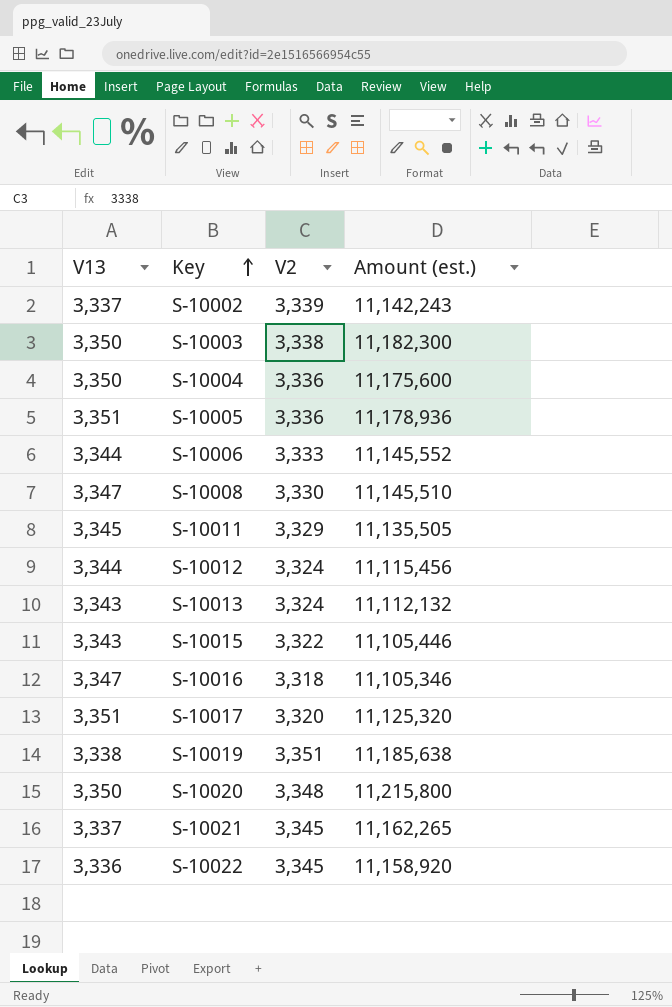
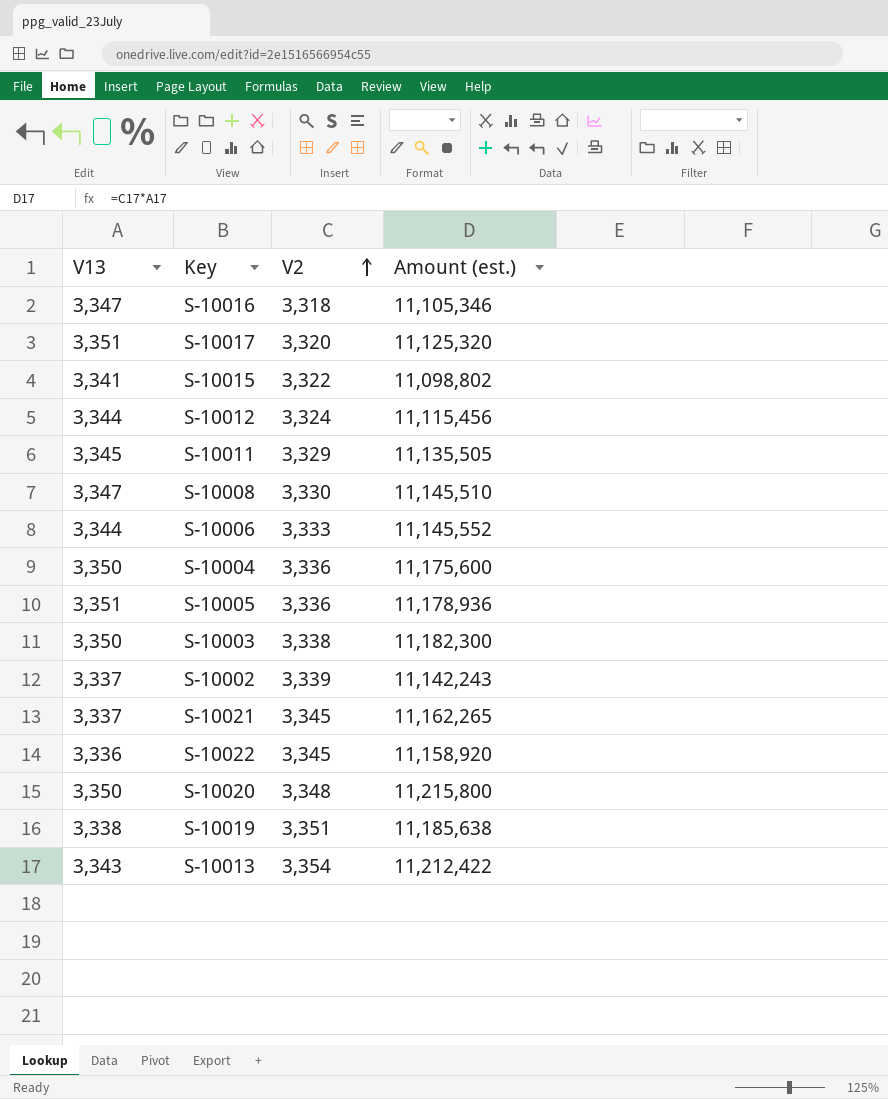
row order: Key ascending -> V2 ascending
S-10015 | V13: 3,343 -> 3,341
S-10015 | Amount (est.): 11,105,446 -> 11,098,802
S-10013 | V2: 3,324 -> 3,354
S-10013 | Amount (est.): 11,112,132 -> 11,212,422

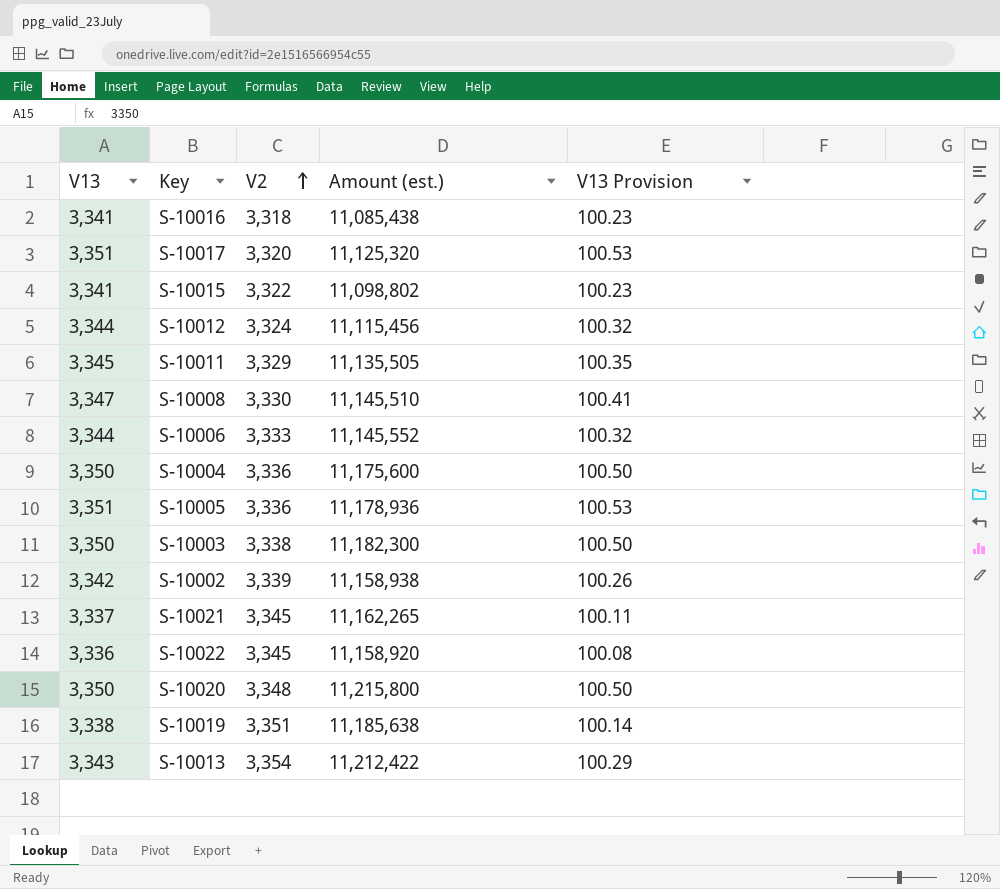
column V13 Provision | formula: none -> [V13] * 0.03
S-10016 | V13: 3,347 -> 3,341
S-10016 | Amount (est.): 11,105,346 -> 11,085,438
S-10002 | V13: 3,337 -> 3,342
S-10002 | Amount (est.): 11,142,243 -> 11,158,938

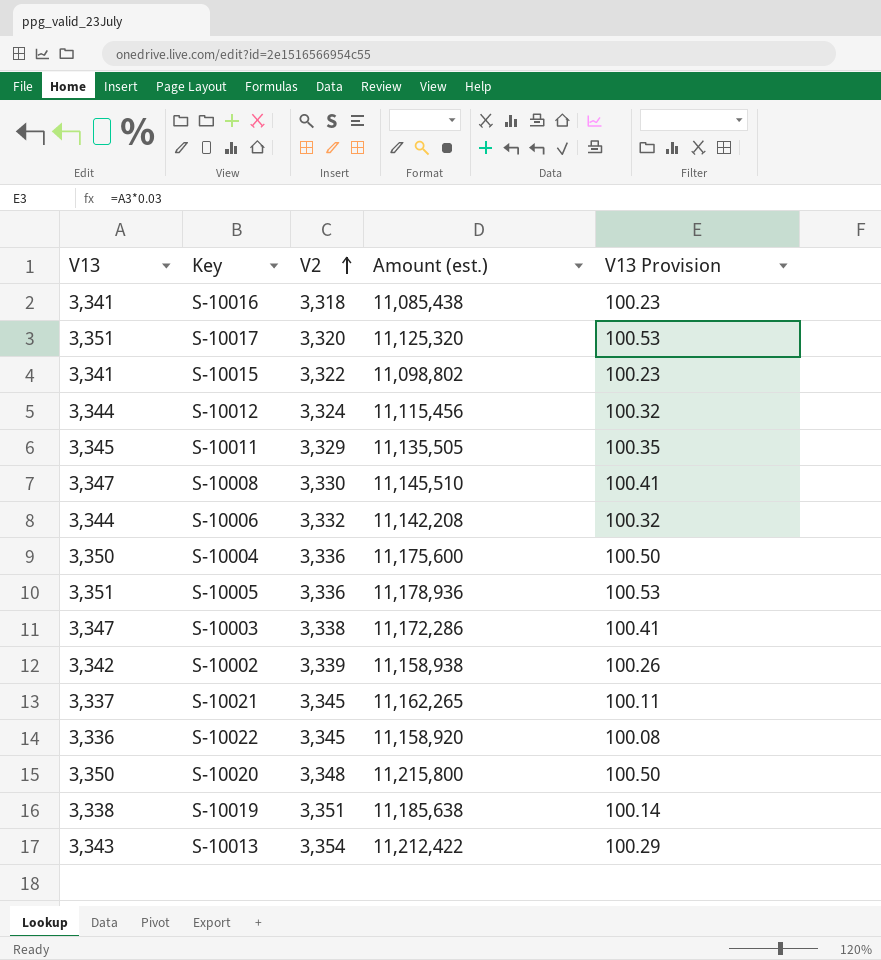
S-10006 | V2: 3,333 -> 3,332
S-10006 | Amount (est.): 11,145,552 -> 11,142,208
S-10003 | V13: 3,350 -> 3,347
S-10003 | Amount (est.): 11,182,300 -> 11,172,286
S-10003 | V13 Provision: 100.50 -> 100.41

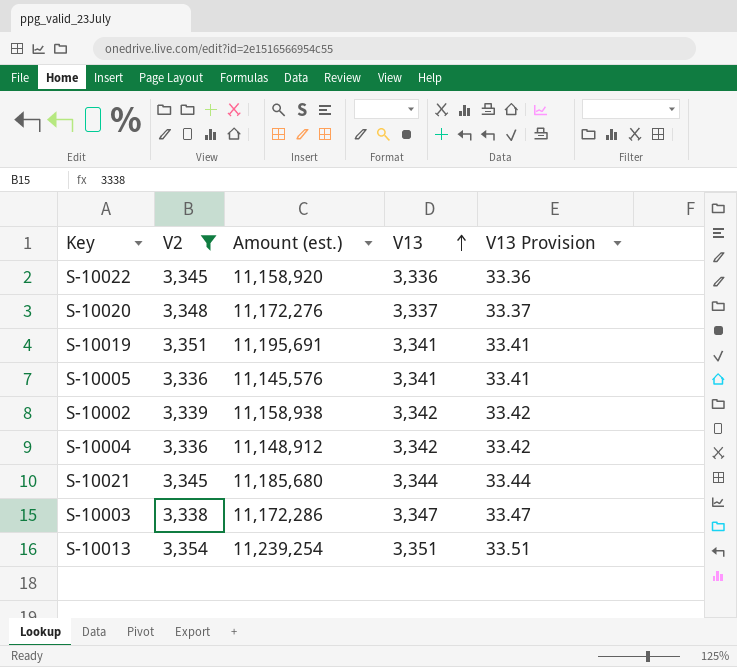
filter: none -> V2 >= 3,336
row order: V2 ascending -> V13 ascending
column V13 | position: 1 -> 4
column V13 Provision | formula: [V13] * 0.03 -> [V13] * 0.01
S-10020 | Amount (est.): 11,215,800 -> 11,172,276
S-10020 | V13: 3,350 -> 3,337
S-10019 | Amount (est.): 11,185,638 -> 11,195,691
S-10019 | V13: 3,338 -> 3,341
S-10005 | Amount (est.): 11,178,936 -> 11,145,576
S-10005 | V13: 3,351 -> 3,341
S-10004 | Amount (est.): 11,175,600 -> 11,148,912
S-10004 | V13: 3,350 -> 3,342
S-10021 | Amount (est.): 11,162,265 -> 11,185,680
S-10021 | V13: 3,337 -> 3,344
S-10013 | Amount (est.): 11,212,422 -> 11,239,254
S-10013 | V13: 3,343 -> 3,351

